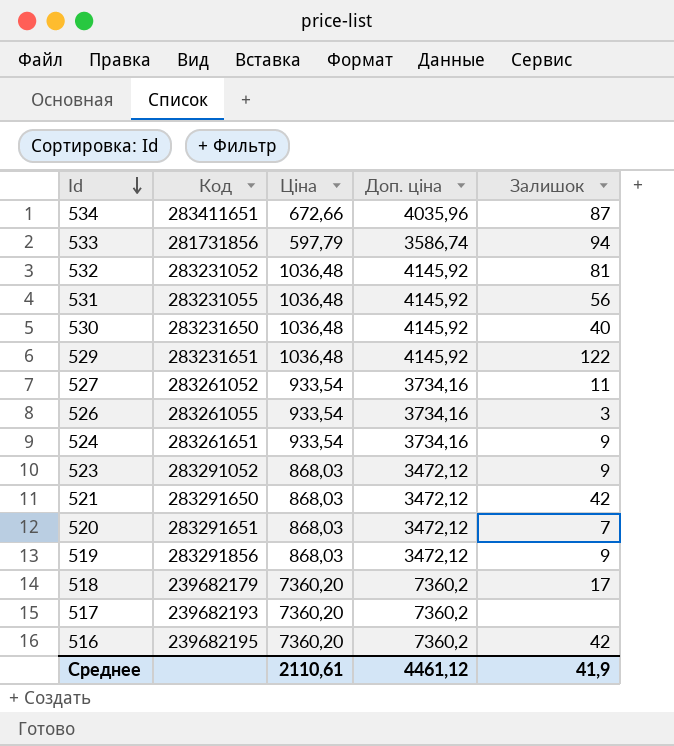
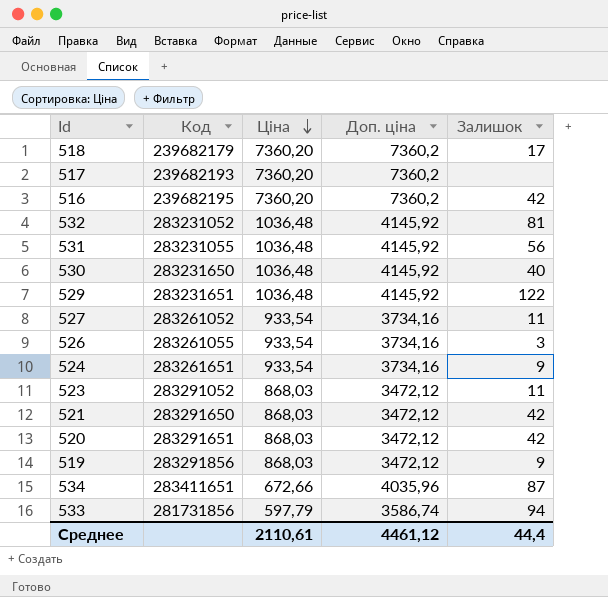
row order: Id descending -> Ціна descending
523 | Залишок: 9 -> 11
520 | Залишок: 7 -> 42
Среднее | Залишок: 41,9 -> 44,4

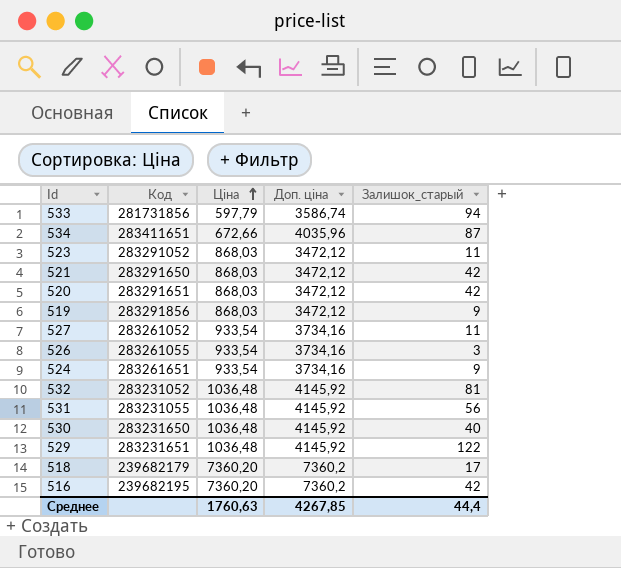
row order: Ціна descending -> Ціна ascending
column name: Залишок -> Залишок_старый
row 517: 239682193 | 7360,20 | 7360,2 | none -> none
Среднее | Ціна: 2110,61 -> 1760,63
Среднее | Доп. ціна: 4461,12 -> 4267,85

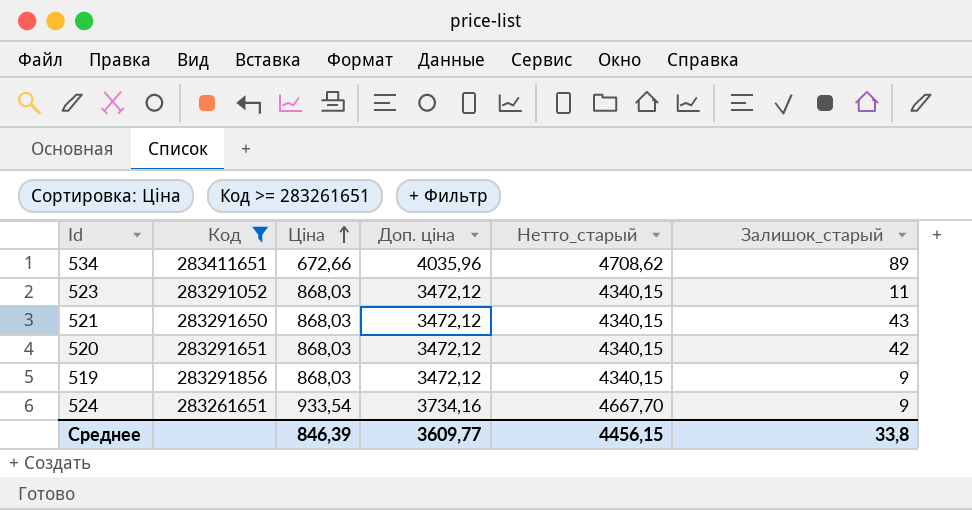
filter: none -> Код >= 283261651
column Нетто_старый | formula: none -> [Ціна] + [Доп. ціна]
534 | Залишок_старый: 87 -> 89
521 | Залишок_старый: 42 -> 43
Среднее | Ціна: 1760,63 -> 846,39
Среднее | Доп. ціна: 4267,85 -> 3609,77
Среднее | Залишок_старый: 44,4 -> 33,8

